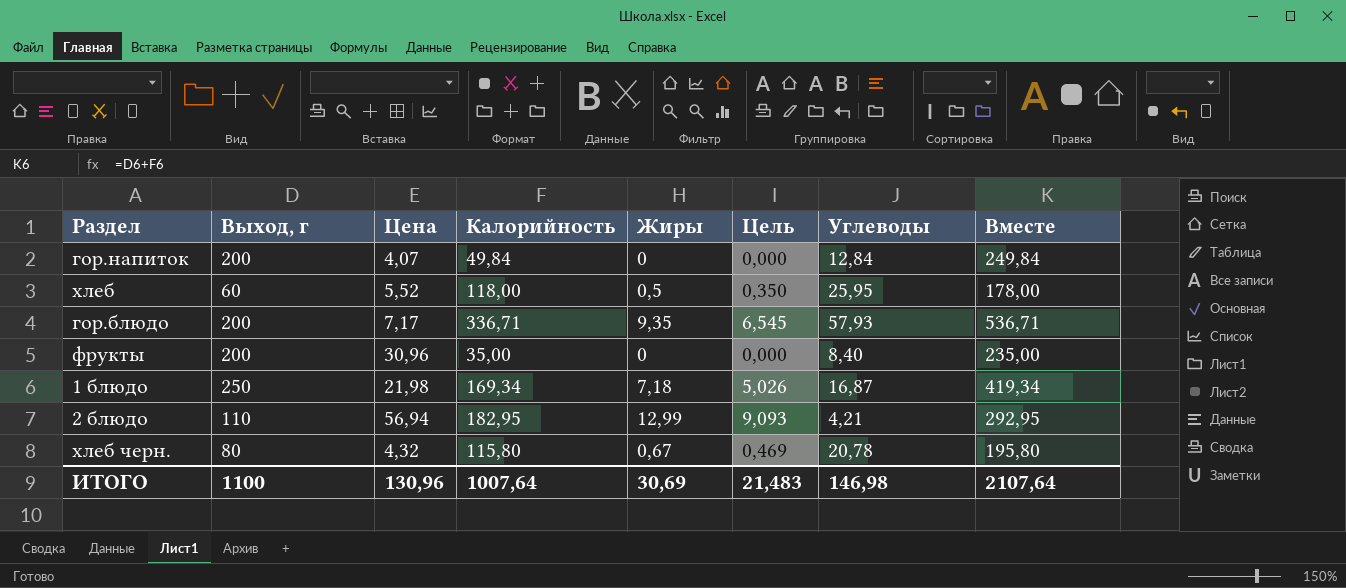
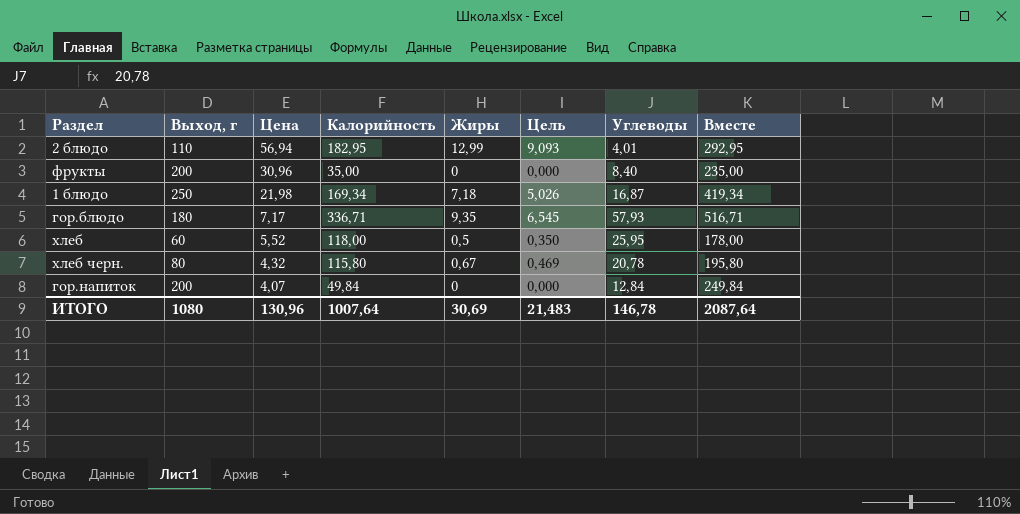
row order: none -> Цена descending
2 блюдо | Углеводы: 4,21 -> 4,01
гор.блюдо | Выход, г: 200 -> 180
гор.блюдо | Вместе: 536,71 -> 516,71
ИТОГО | Выход, г: 1100 -> 1080
ИТОГО | Углеводы: 146,98 -> 146,78
ИТОГО | Вместе: 2107,64 -> 2087,64

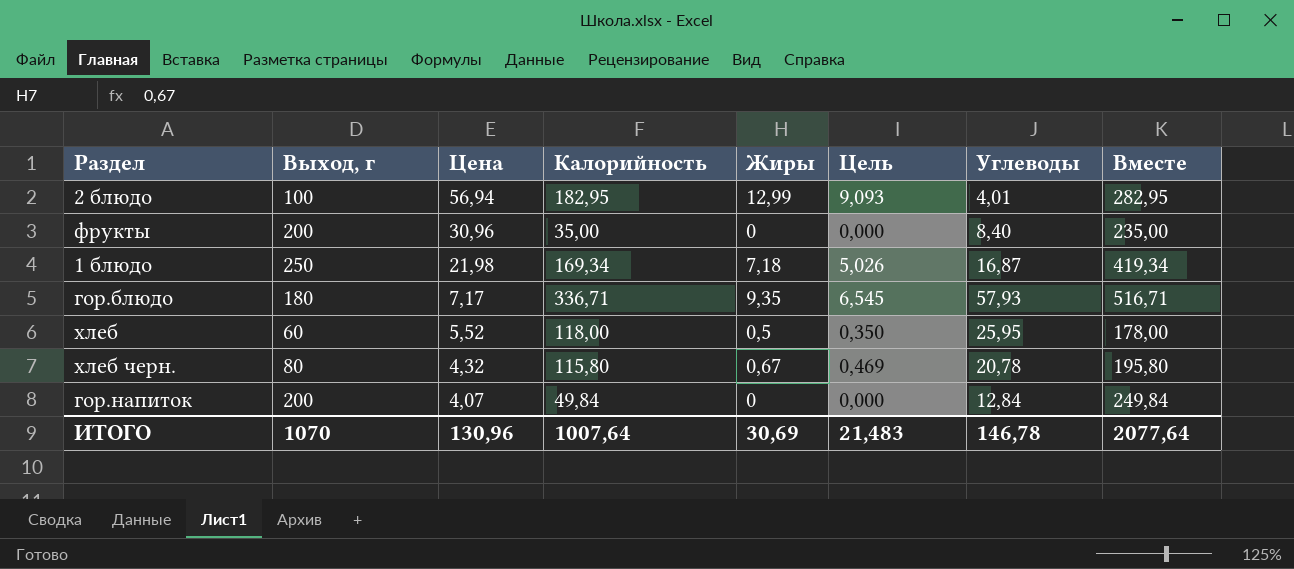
2 блюдо | Выход, г: 110 -> 100
2 блюдо | Вместе: 292,95 -> 282,95
ИТОГО | Выход, г: 1080 -> 1070
ИТОГО | Вместе: 2087,64 -> 2077,64

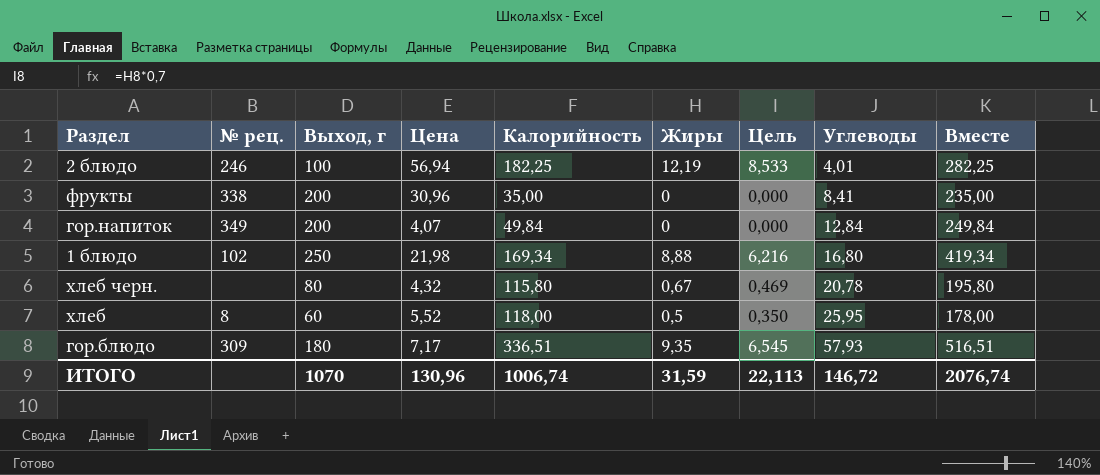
row order: Цена descending -> Углеводы ascending
column № рец. | position: none -> 2
2 блюдо | Калорийность: 182,95 -> 182,25
2 блюдо | Жиры: 12,99 -> 12,19
2 блюдо | Цель: 9,093 -> 8,533
2 блюдо | Вместе: 282,95 -> 282,25
фрукты | Углеводы: 8,40 -> 8,41
1 блюдо | Жиры: 7,18 -> 8,88
1 блюдо | Цель: 5,026 -> 6,216
1 блюдо | Углеводы: 16,87 -> 16,80
гор.блюдо | Калорийность: 336,71 -> 336,51
гор.блюдо | Вместе: 516,71 -> 516,51
ИТОГО | Калорийность: 1007,64 -> 1006,74
ИТОГО | Жиры: 30,69 -> 31,59
ИТОГО | Цель: 21,483 -> 22,113
ИТОГО | Углеводы: 146,78 -> 146,72
ИТОГО | Вместе: 2077,64 -> 2076,74

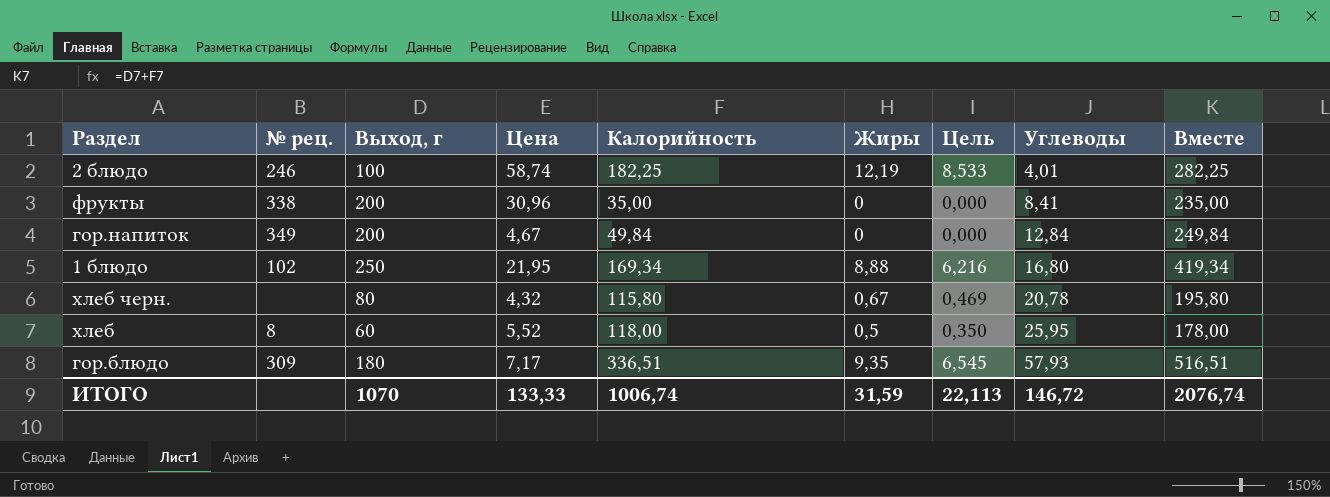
2 блюдо | Цена: 56,94 -> 58,74
гор.напиток | Цена: 4,07 -> 4,67
1 блюдо | Цена: 21,98 -> 21,95
ИТОГО | Цена: 130,96 -> 133,33

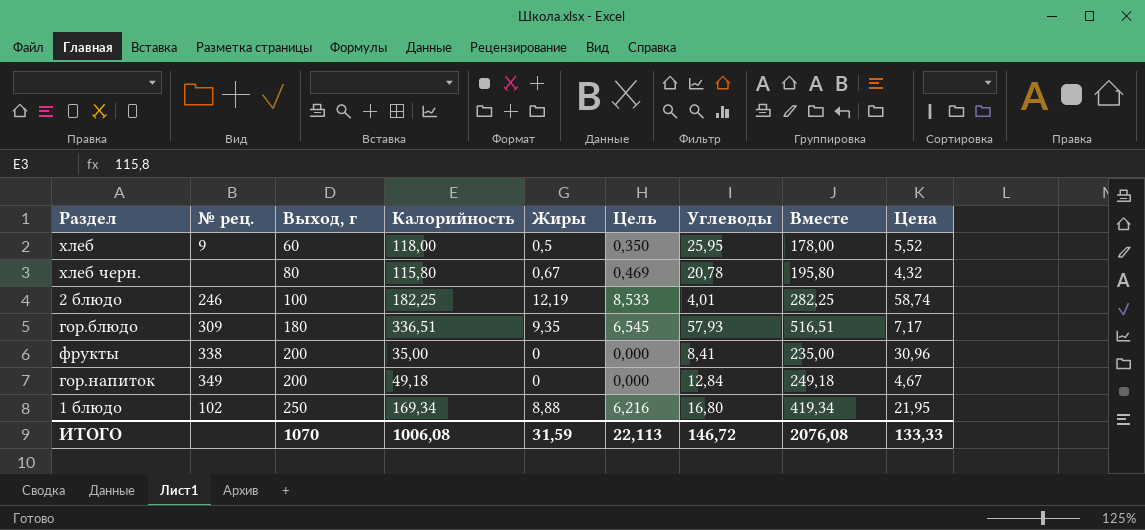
row order: Углеводы ascending -> Выход, г ascending
column Цена | position: 4 -> 9
хлеб | № рец.: 8 -> 9
гор.напиток | Калорийность: 49,84 -> 49,18
гор.напиток | Вместе: 249,84 -> 249,18
ИТОГО | Калорийность: 1006,74 -> 1006,08
ИТОГО | Вместе: 2076,74 -> 2076,08

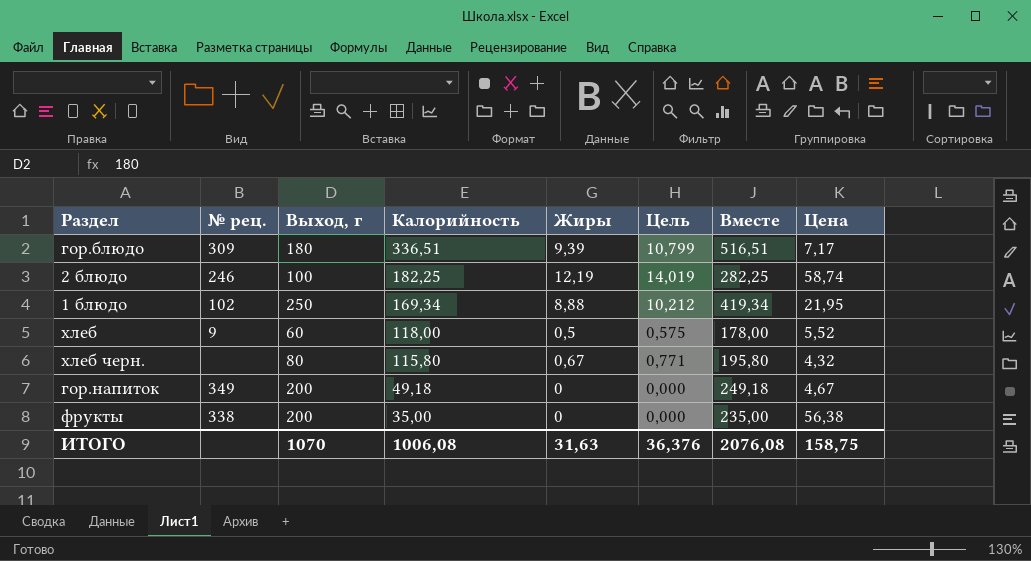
row order: Выход, г ascending -> Калорийность descending
column Углеводы | position: 7 -> none
column Цель | formula: [Жиры] * 0,7 -> [Жиры] * 1,15
гор.блюдо | Жиры: 9,35 -> 9,39
фрукты | Цена: 30,96 -> 56,38
ИТОГО | Жиры: 31,59 -> 31,63
ИТОГО | Цель: 22,113 -> 36,376
ИТОГО | Цена: 133,33 -> 158,75

